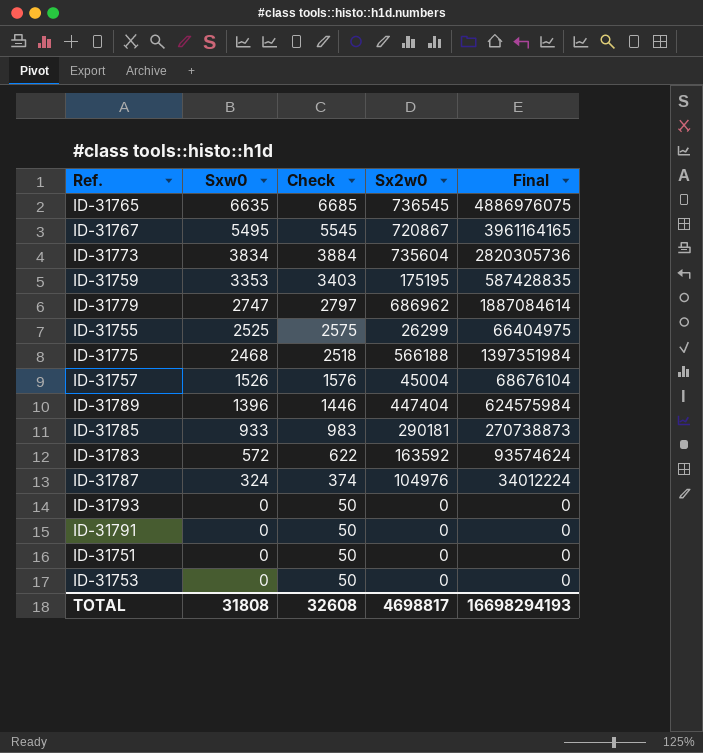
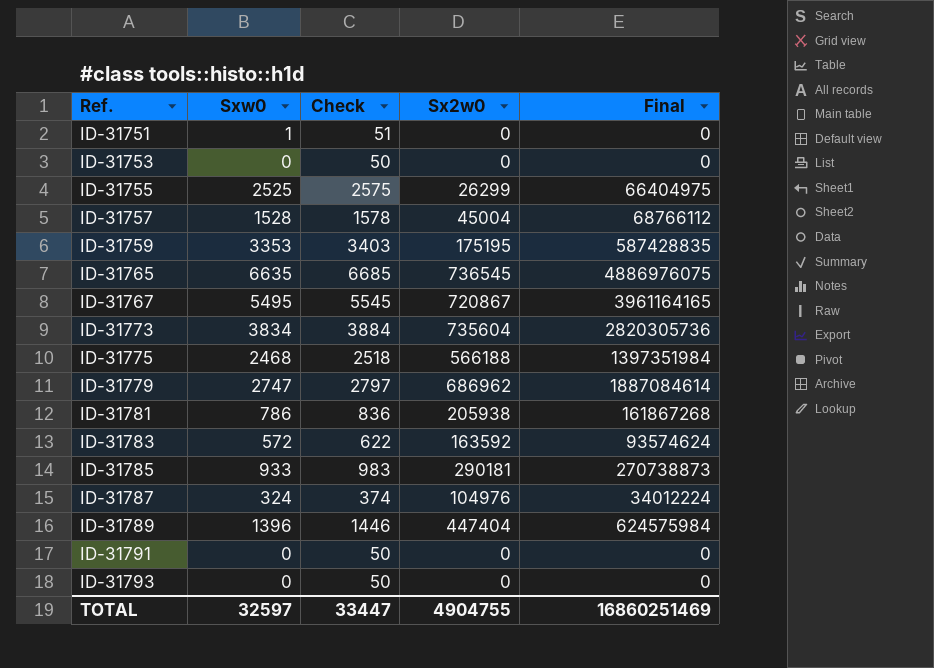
row order: Sxw0 descending -> Ref. ascending
ID-31751 | Sxw0: 0 -> 1
ID-31751 | Check: 50 -> 51
ID-31757 | Sxw0: 1526 -> 1528
ID-31757 | Check: 1576 -> 1578
ID-31757 | Final: 68676104 -> 68766112
row ID-31781: none -> 786 | 836 | 205938 | 161867268
TOTAL | Sxw0: 31808 -> 32597
TOTAL | Check: 32608 -> 33447
TOTAL | Sx2w0: 4698817 -> 4904755
TOTAL | Final: 16698294193 -> 16860251469

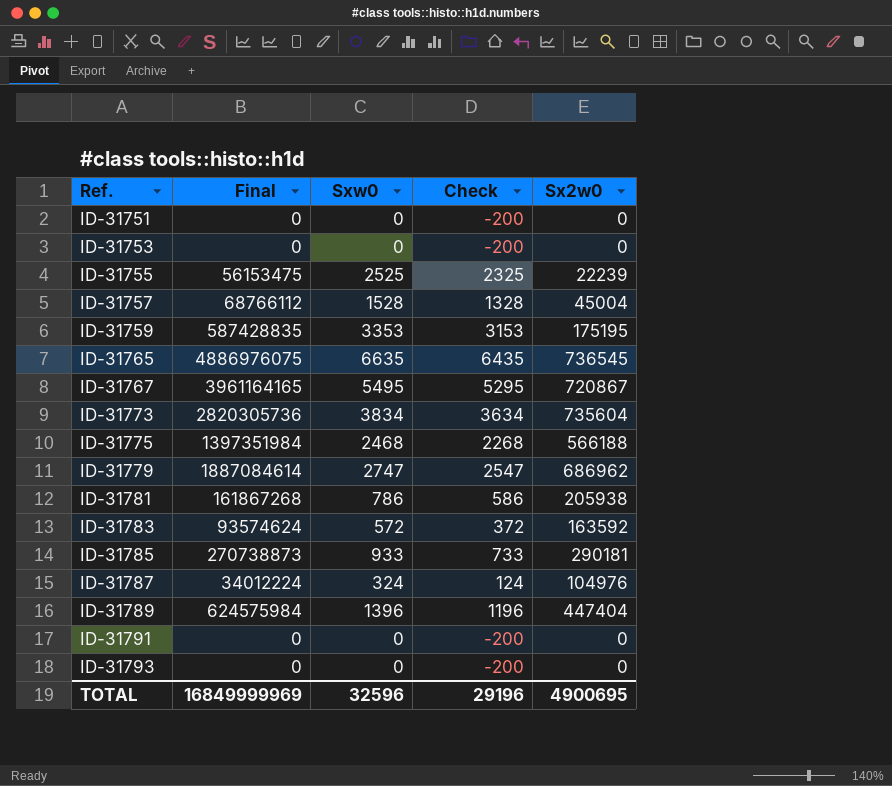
column Final | position: 5 -> 2
column Check | formula: [Sxw0] + 50 -> [Sxw0] - 200
ID-31751 | Sxw0: 1 -> 0
ID-31755 | Final: 66404975 -> 56153475
ID-31755 | Sx2w0: 26299 -> 22239
TOTAL | Final: 16860251469 -> 16849999969
TOTAL | Sxw0: 32597 -> 32596
TOTAL | Check: 33447 -> 29196
TOTAL | Sx2w0: 4904755 -> 4900695

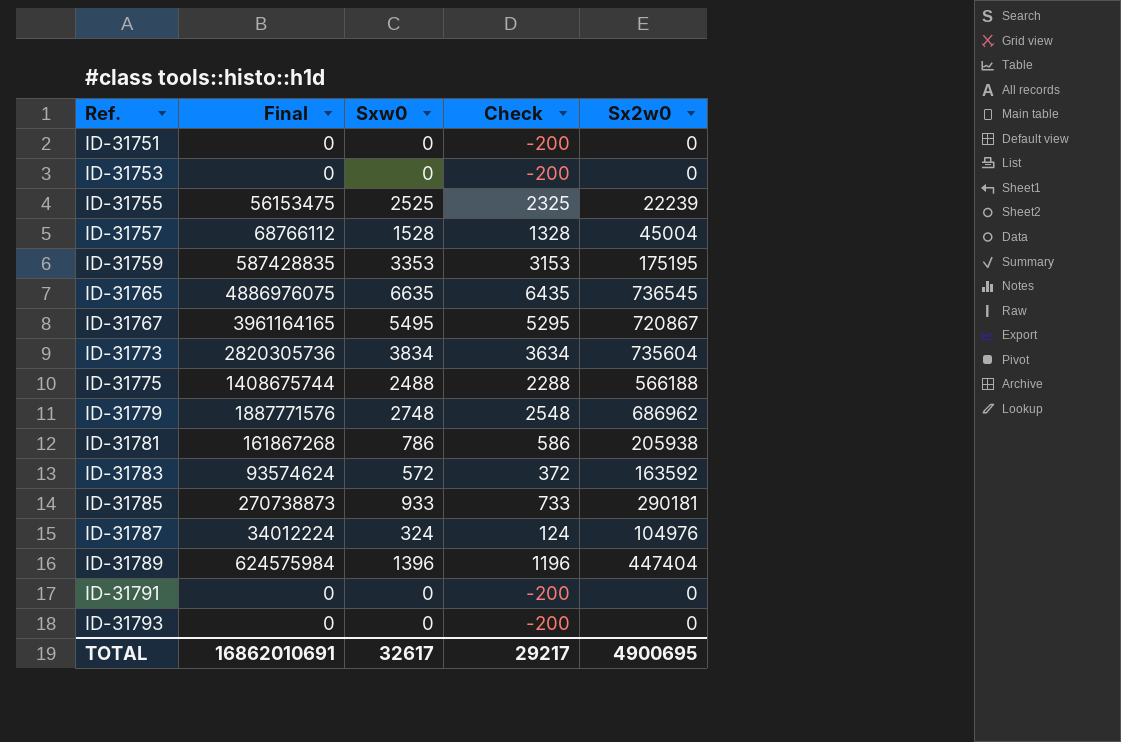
ID-31775 | Final: 1397351984 -> 1408675744
ID-31775 | Sxw0: 2468 -> 2488
ID-31775 | Check: 2268 -> 2288
ID-31779 | Final: 1887084614 -> 1887771576
ID-31779 | Sxw0: 2747 -> 2748
ID-31779 | Check: 2547 -> 2548
TOTAL | Final: 16849999969 -> 16862010691
TOTAL | Sxw0: 32596 -> 32617
TOTAL | Check: 29196 -> 29217

